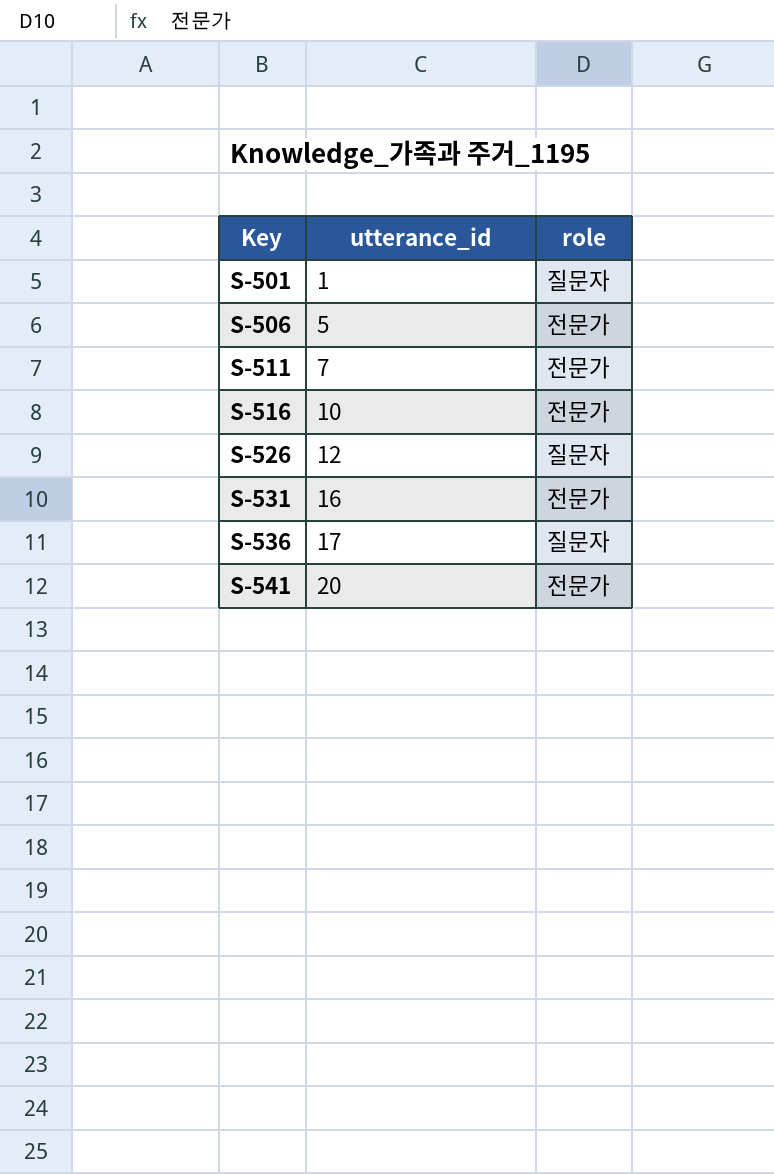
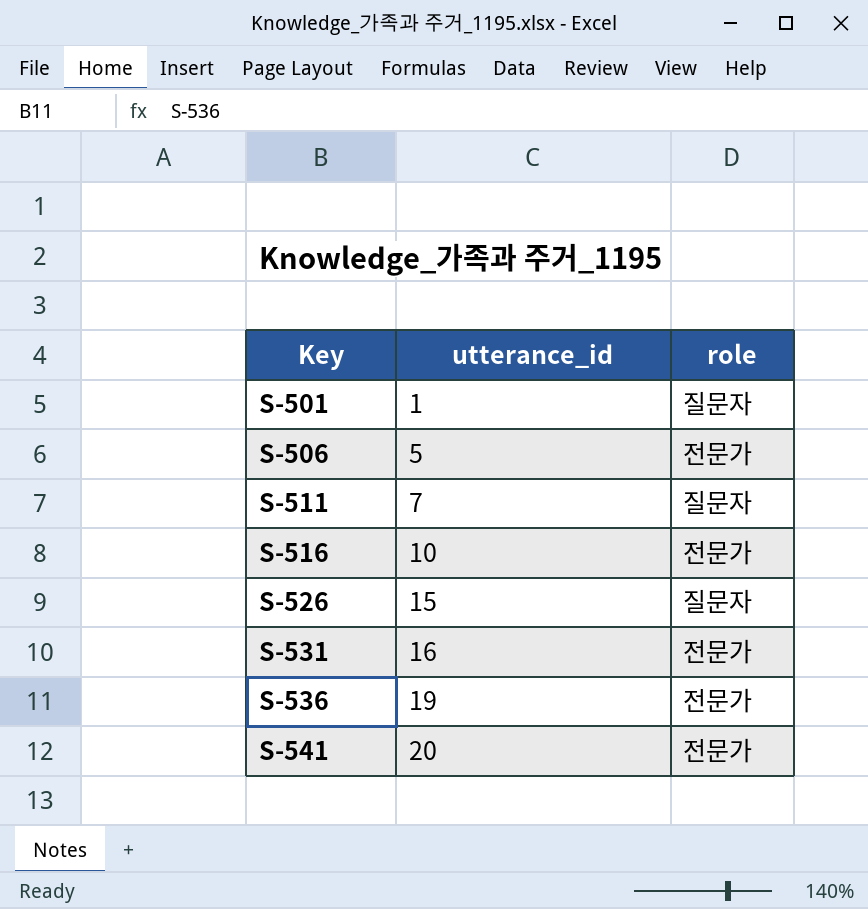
S-511 | role: 전문가 -> 질문자
S-526 | utterance_id: 12 -> 15
S-536 | utterance_id: 17 -> 19
S-536 | role: 질문자 -> 전문가

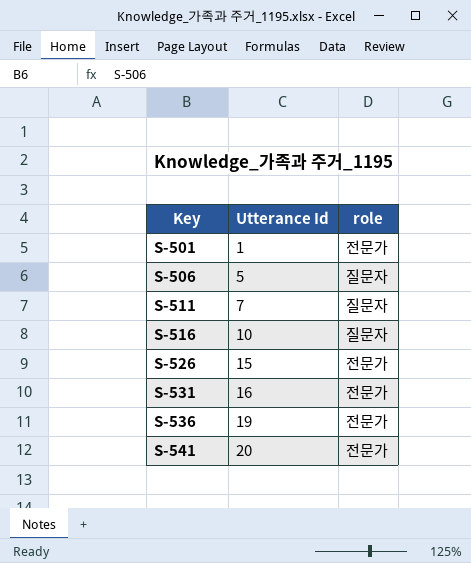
column name: utterance_id -> Utterance Id
S-501 | role: 질문자 -> 전문가
S-506 | role: 전문가 -> 질문자
S-516 | role: 전문가 -> 질문자
S-526 | role: 질문자 -> 전문가

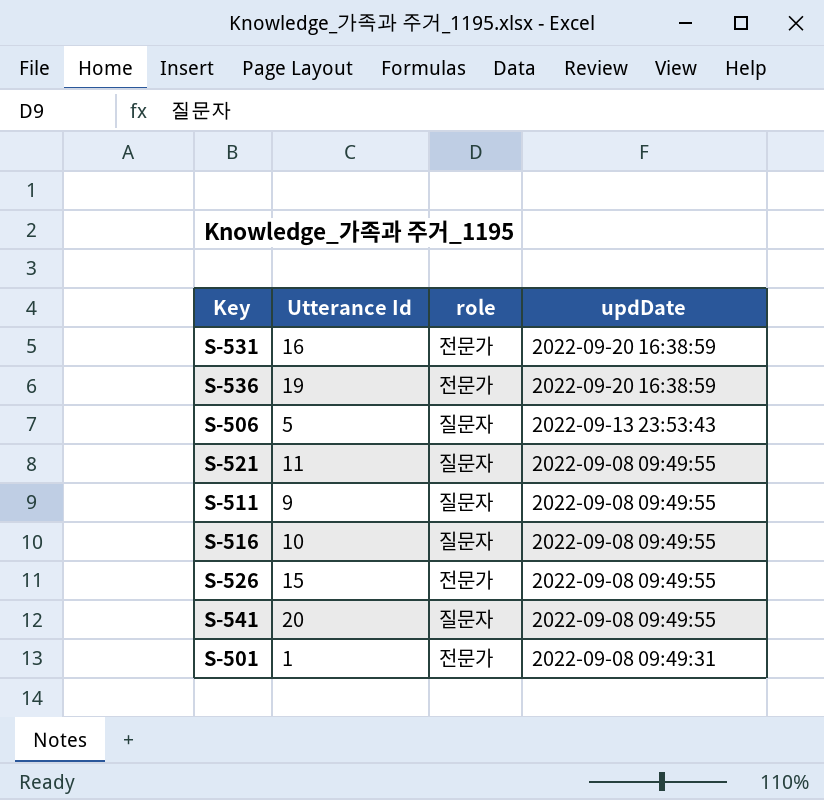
row order: Key ascending -> updDate descending
column updDate | position: none -> 4
row S-521: none -> 11 | 질문자 | 2022-09-08 09:49:55
S-511 | Utterance Id: 7 -> 9
S-541 | role: 전문가 -> 질문자

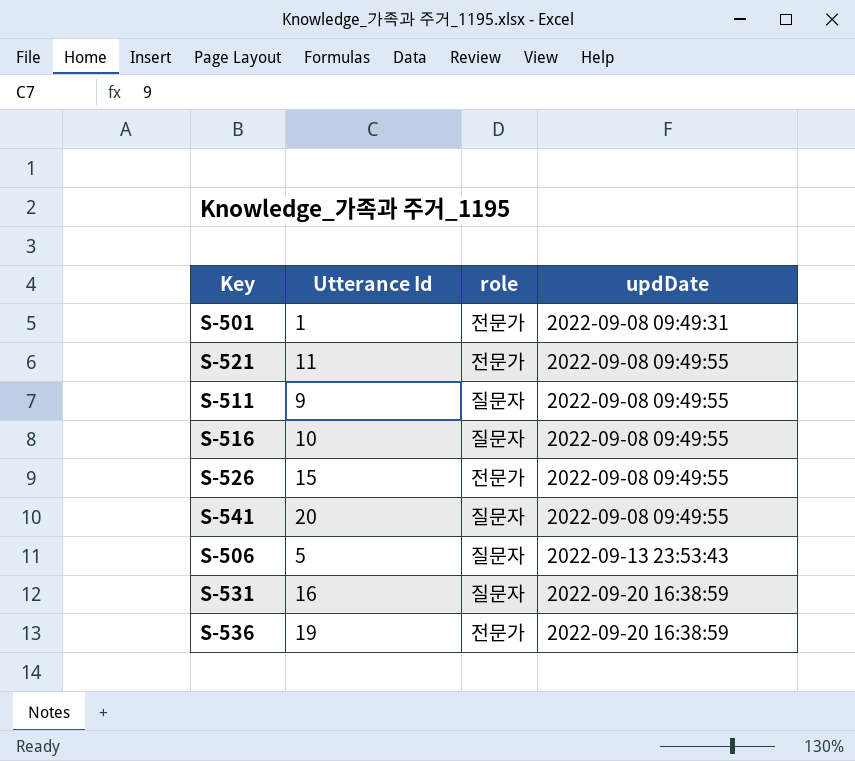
row order: updDate descending -> updDate ascending
S-521 | role: 질문자 -> 전문가
S-531 | role: 전문가 -> 질문자

